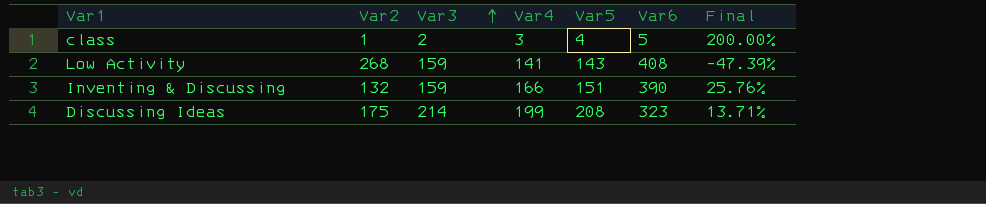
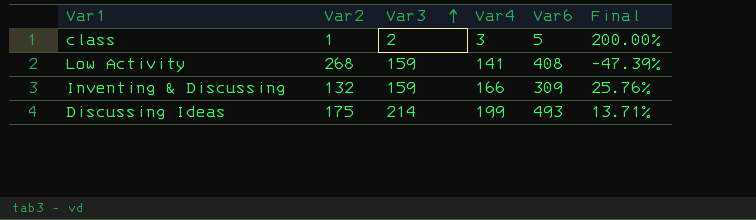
column Var5 | position: 5 -> none
Inventing & Discussing | Var6: 390 -> 309
Discussing Ideas | Var6: 323 -> 493

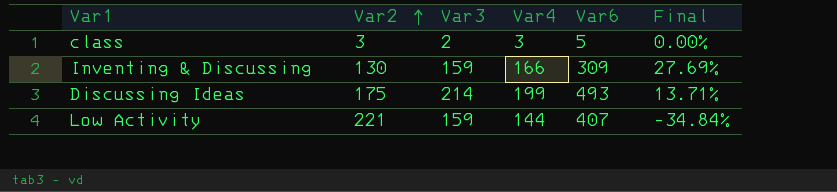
row order: Var3 ascending -> Var2 ascending
class | Var2: 1 -> 3
class | Final: 200.00% -> 0.00%
Inventing & Discussing | Var2: 132 -> 130
Inventing & Discussing | Final: 25.76% -> 27.69%
Low Activity | Var2: 268 -> 221
Low Activity | Var4: 141 -> 144
Low Activity | Var6: 408 -> 407
Low Activity | Final: -47.39% -> -34.84%

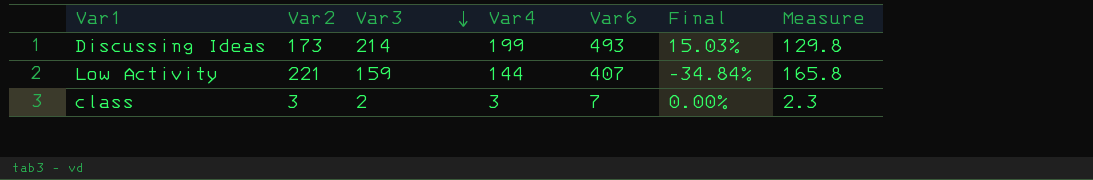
row order: Var2 ascending -> Var3 descending
column Measure | formula: none -> [Var2] * 0.75
row Inventing & Discussing: 130 | 159 | 166 | 309 | 27.69% -> none
Discussing Ideas | Var2: 175 -> 173
Discussing Ideas | Final: 13.71% -> 15.03%
class | Var6: 5 -> 7

